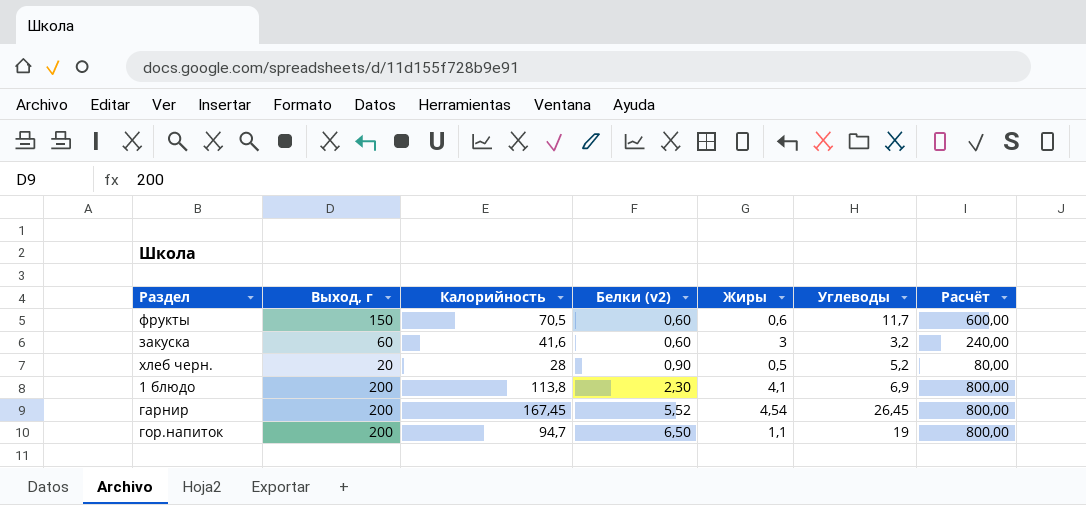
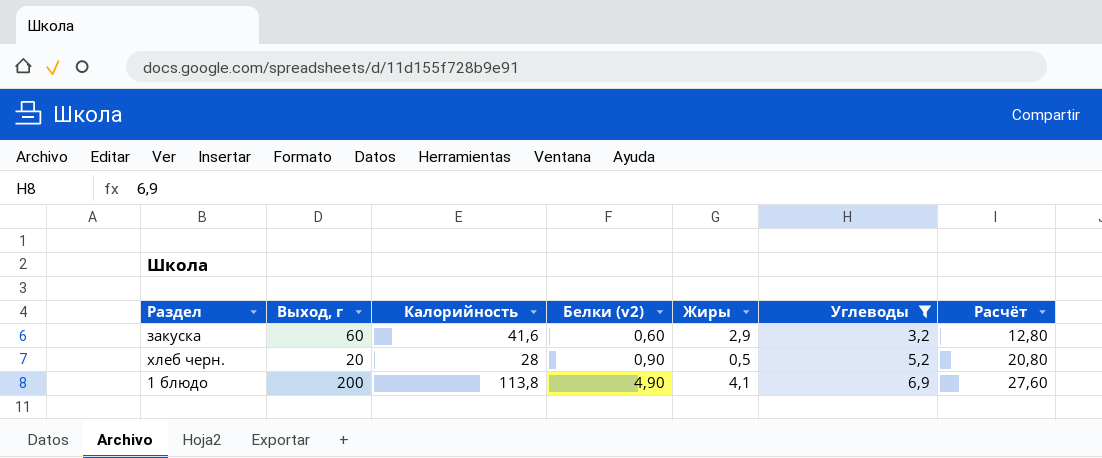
filter: none -> Углеводы <= 6,9
column Расчёт | formula: [Выход, г] * 4 -> [Углеводы] * 4
закуска | Жиры: 3 -> 2,9
1 блюдо | Белки (v2): 2,30 -> 4,90

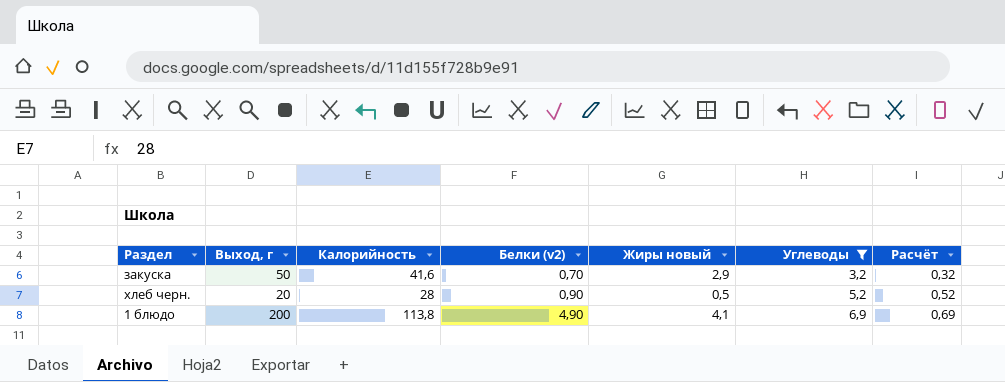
column name: Жиры -> Жиры новый
column Расчёт | formula: [Углеводы] * 4 -> [Углеводы] * 0,1
закуска | Выход, г: 60 -> 50
закуска | Белки (v2): 0,60 -> 0,70

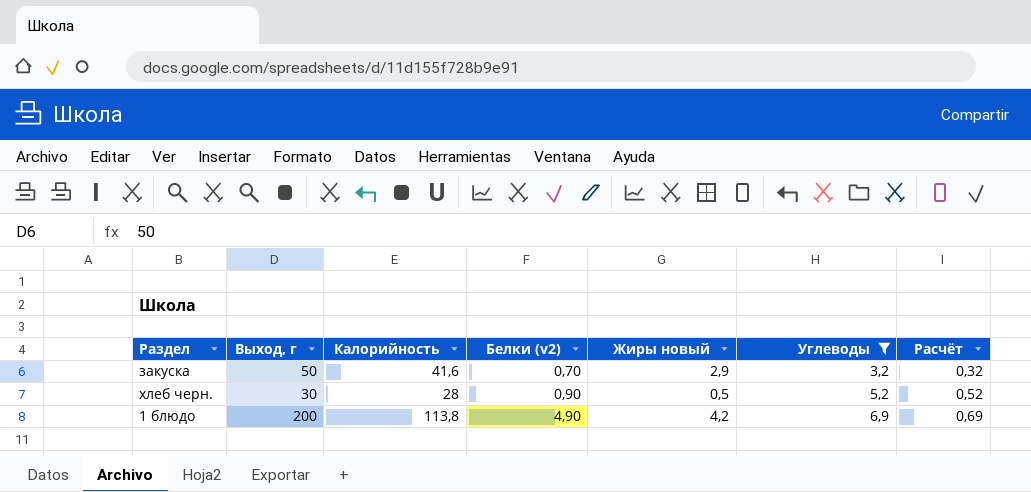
хлеб черн. | Выход, г: 20 -> 30
1 блюдо | Жиры новый: 4,1 -> 4,2

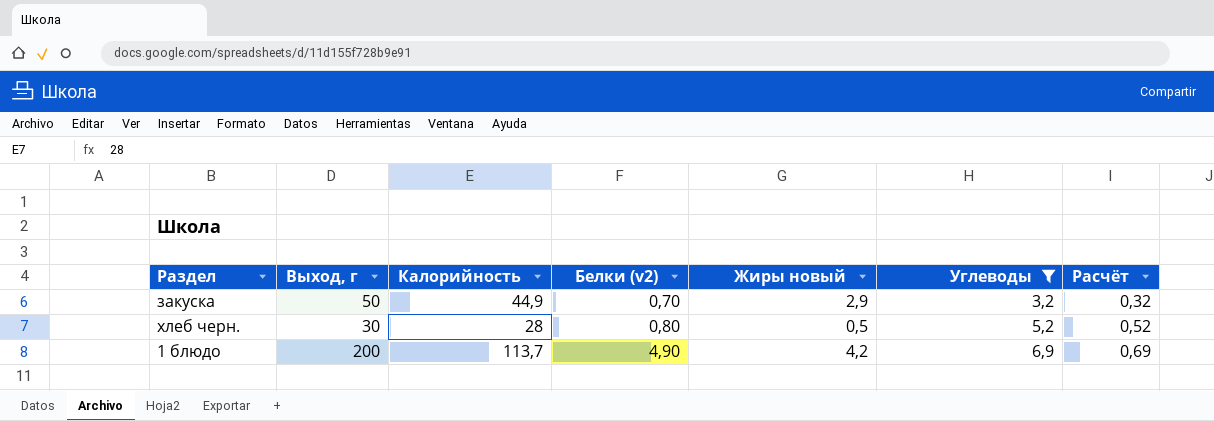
закуска | Калорийность: 41,6 -> 44,9
хлеб черн. | Белки (v2): 0,90 -> 0,80
1 блюдо | Калорийность: 113,8 -> 113,7

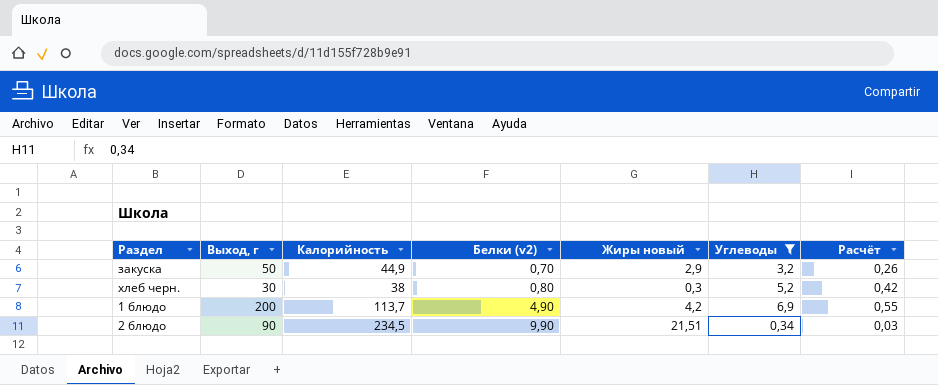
column Расчёт | formula: [Углеводы] * 0,1 -> [Углеводы] * 0,08
хлеб черн. | Калорийность: 28 -> 38
хлеб черн. | Жиры новый: 0,5 -> 0,3
row 2 блюдо: none -> 90 | 234,5 | 9,90 | 21,51 | 0,34 | 0,03

